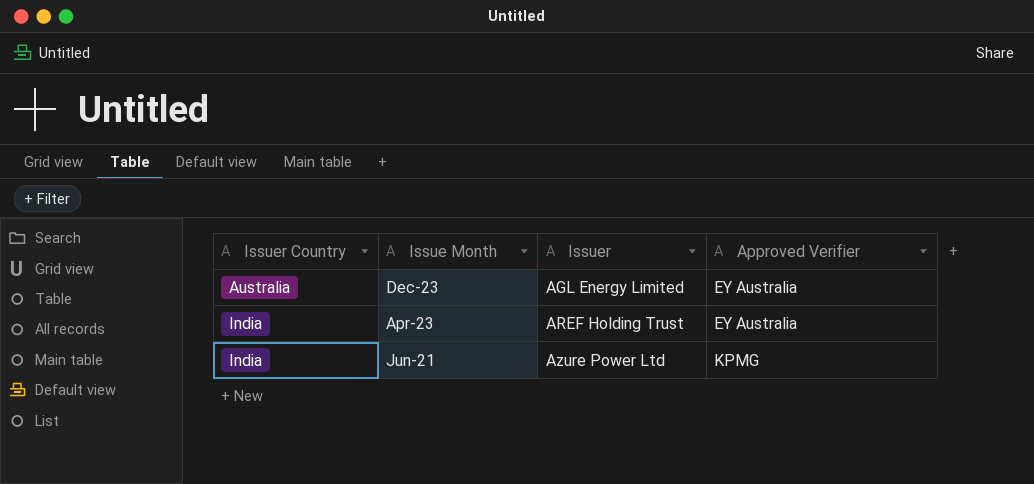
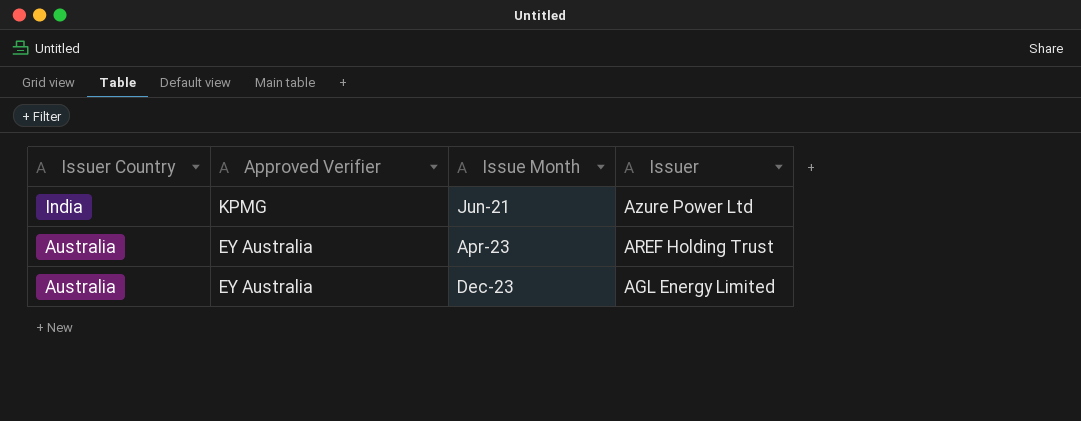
row order: Issuer Country ascending -> Issuer Country descending
column Approved Verifier | position: 4 -> 2
Apr-23 | Issuer Country: India -> Australia

